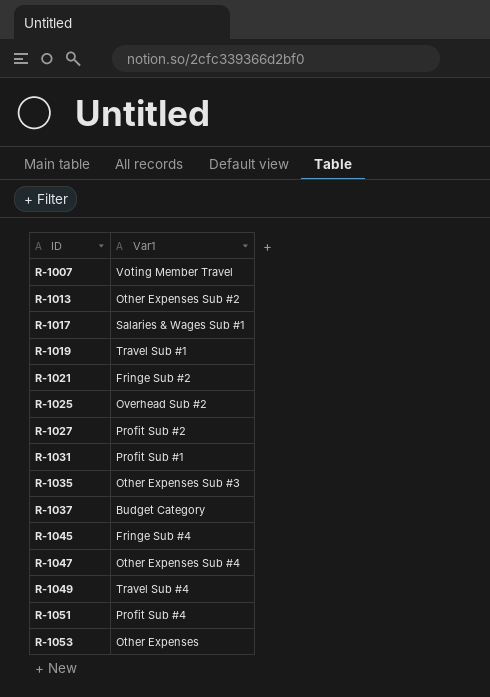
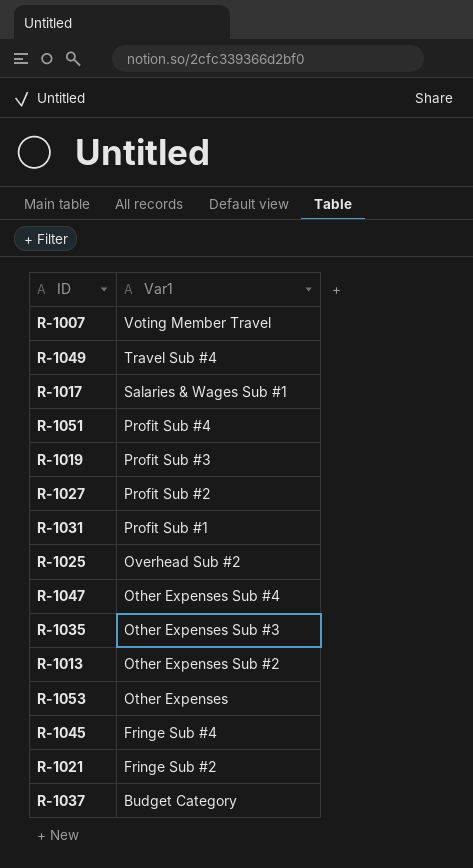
row order: ID ascending -> Var1 descending
R-1019 | Var1: Travel Sub #1 -> Profit Sub #3

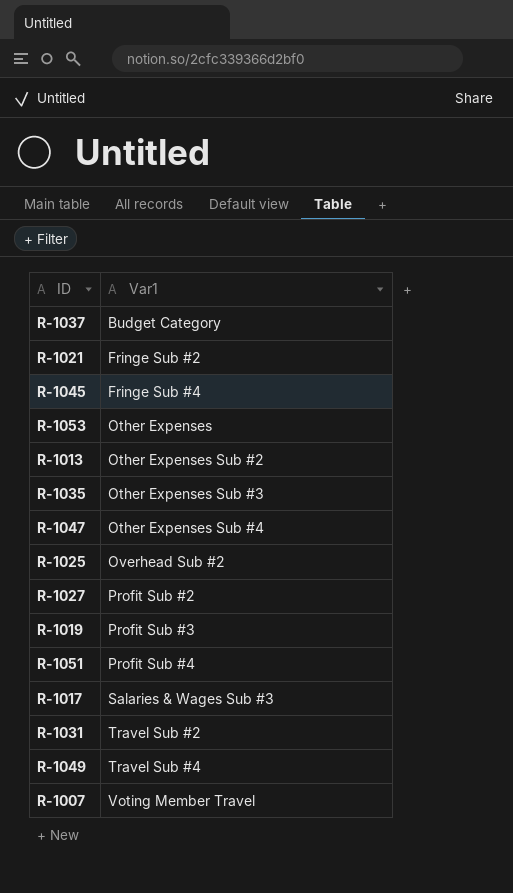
row order: Var1 descending -> Var1 ascending
R-1017 | Var1: Salaries & Wages Sub #1 -> Salaries & Wages Sub #3
R-1031 | Var1: Profit Sub #1 -> Travel Sub #2

